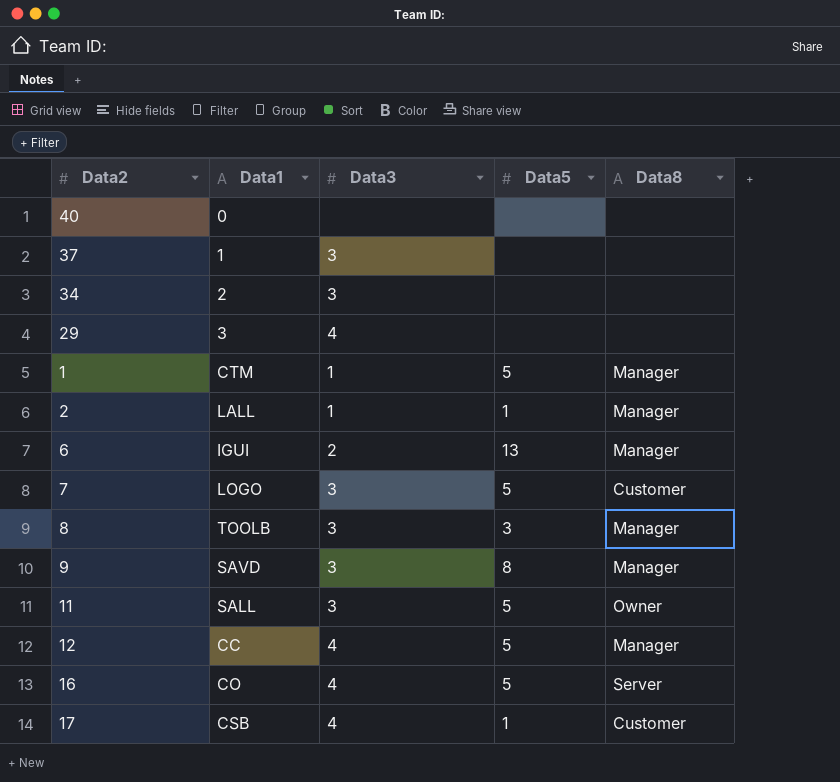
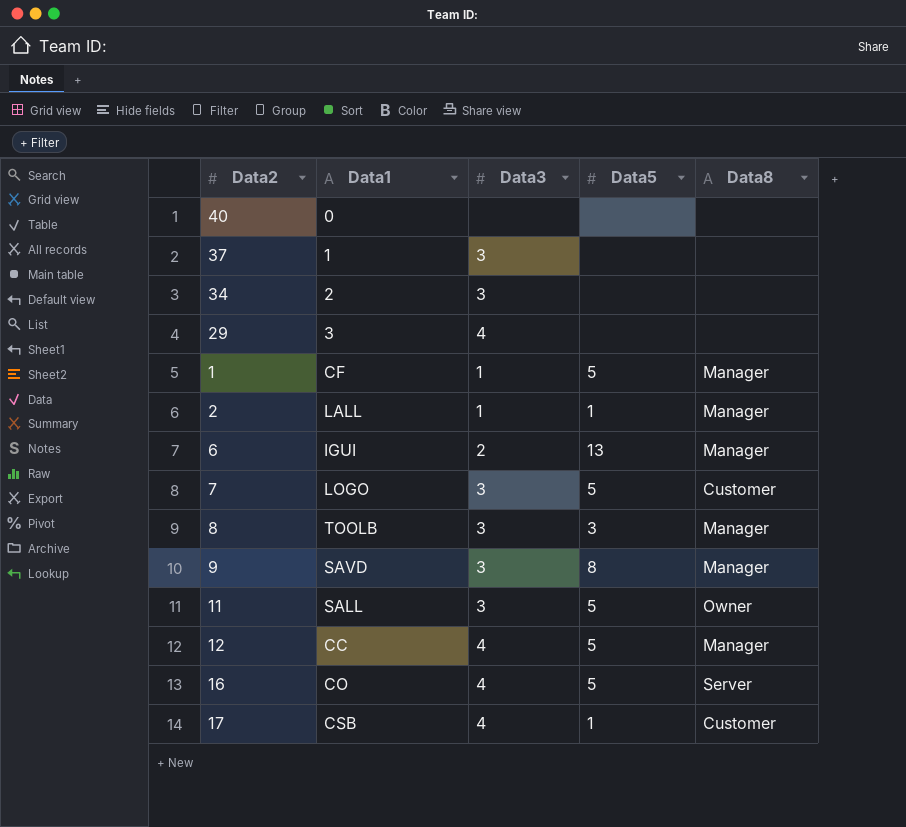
1 | Data1: CTM -> CF

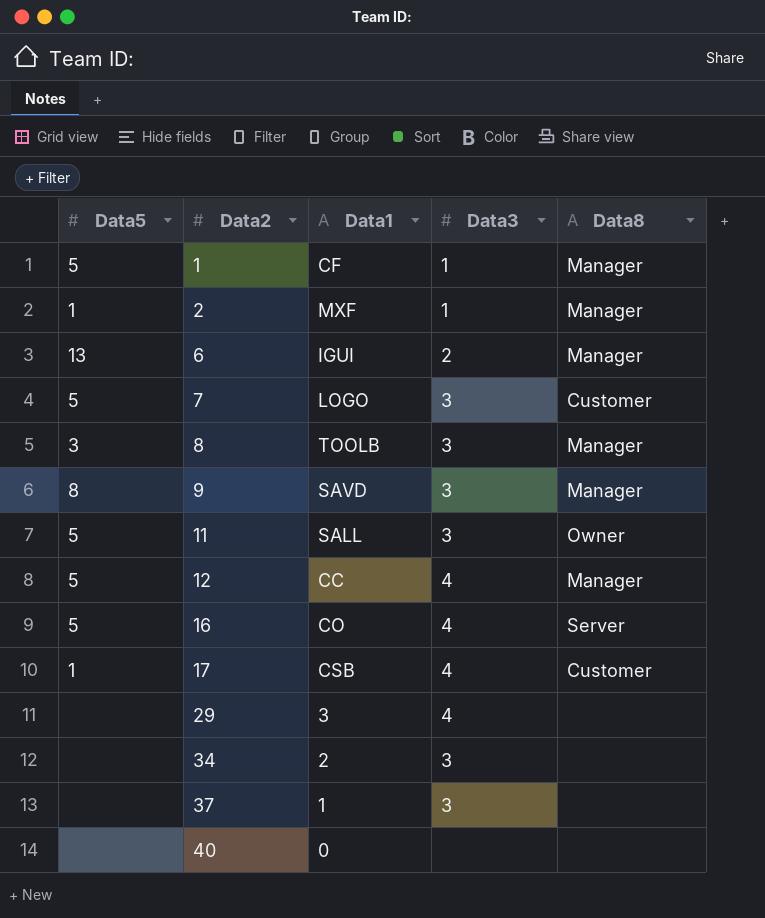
row order: none -> Data2 ascending
column Data5 | position: 4 -> 1
2 | Data1: LALL -> MXF

